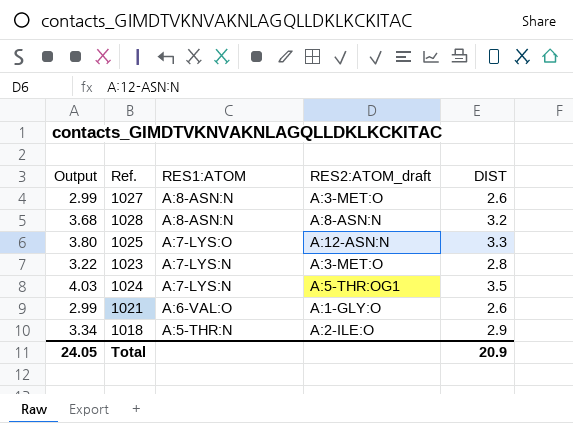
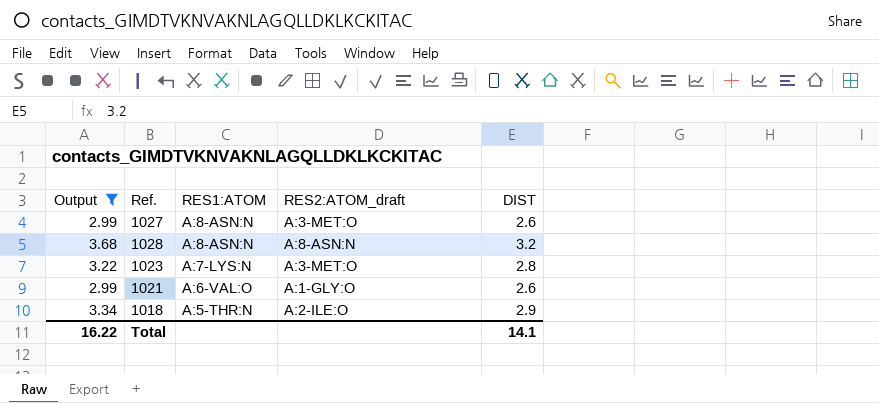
filter: none -> Output <= 3.68
Total | Output: 24.05 -> 16.22
Total | DIST: 20.9 -> 14.1

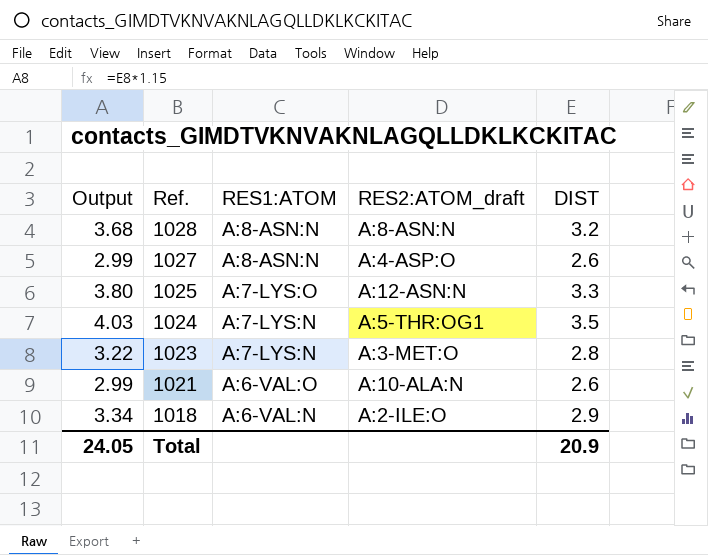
filter: Output <= 3.68 -> none
row order: RES1:ATOM descending -> Ref. descending
1027 | RES2:ATOM_draft: A:3-MET:O -> A:4-ASP:O
1021 | RES2:ATOM_draft: A:1-GLY:O -> A:10-ALA:N
1018 | RES1:ATOM: A:5-THR:N -> A:6-VAL:N
Total | Output: 16.22 -> 24.05
Total | DIST: 14.1 -> 20.9

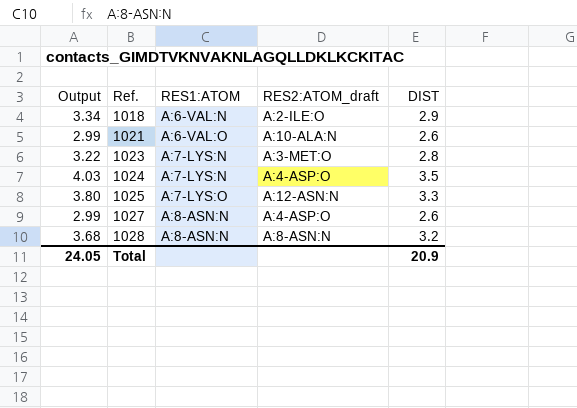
row order: Ref. descending -> Ref. ascending
1024 | RES2:ATOM_draft: A:5-THR:OG1 -> A:4-ASP:O

